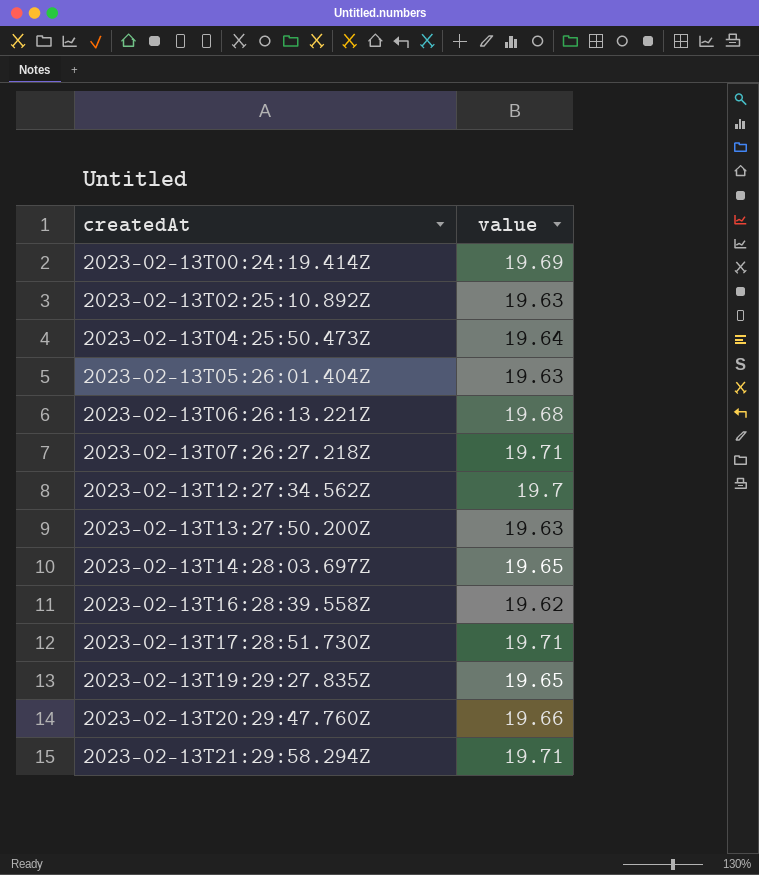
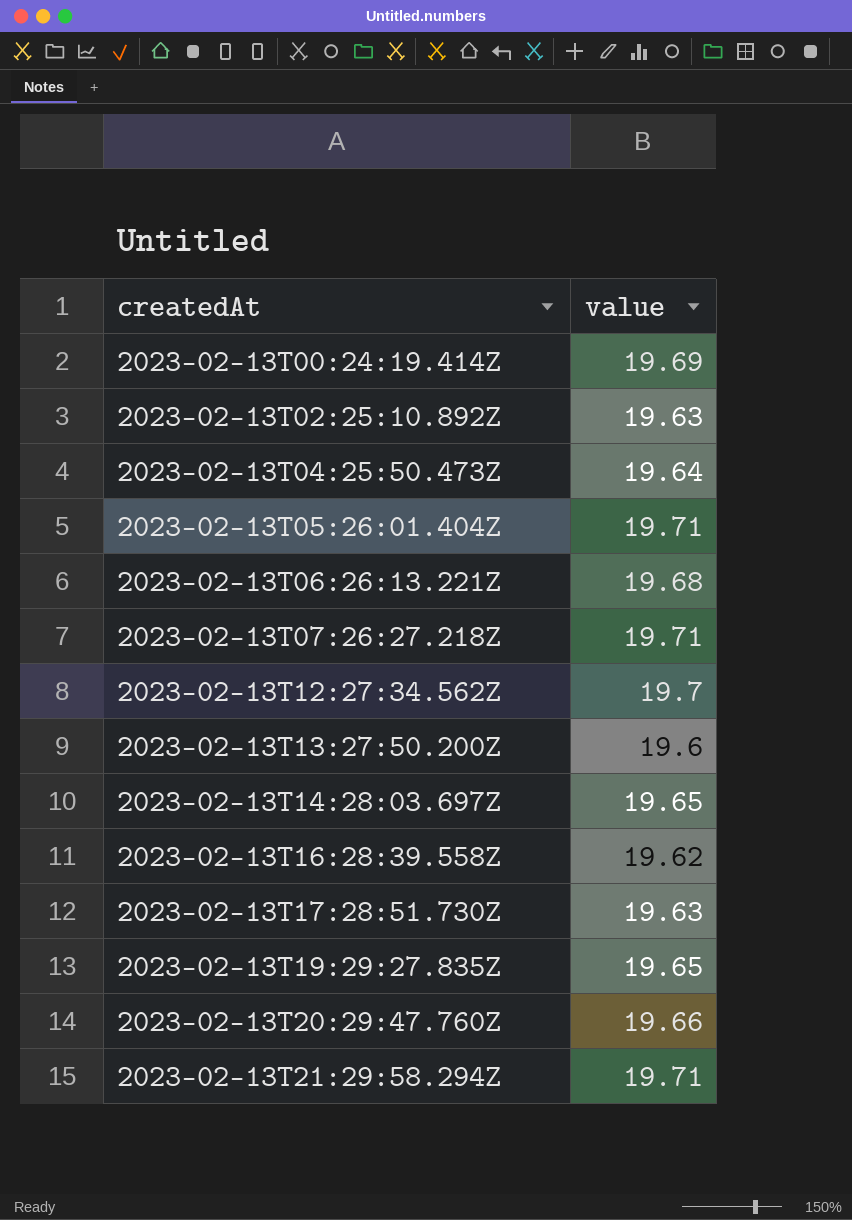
2023-02-13T05:26:01.404Z | value: 19.63 -> 19.71
2023-02-13T13:27:50.200Z | value: 19.63 -> 19.6
2023-02-13T17:28:51.730Z | value: 19.71 -> 19.63

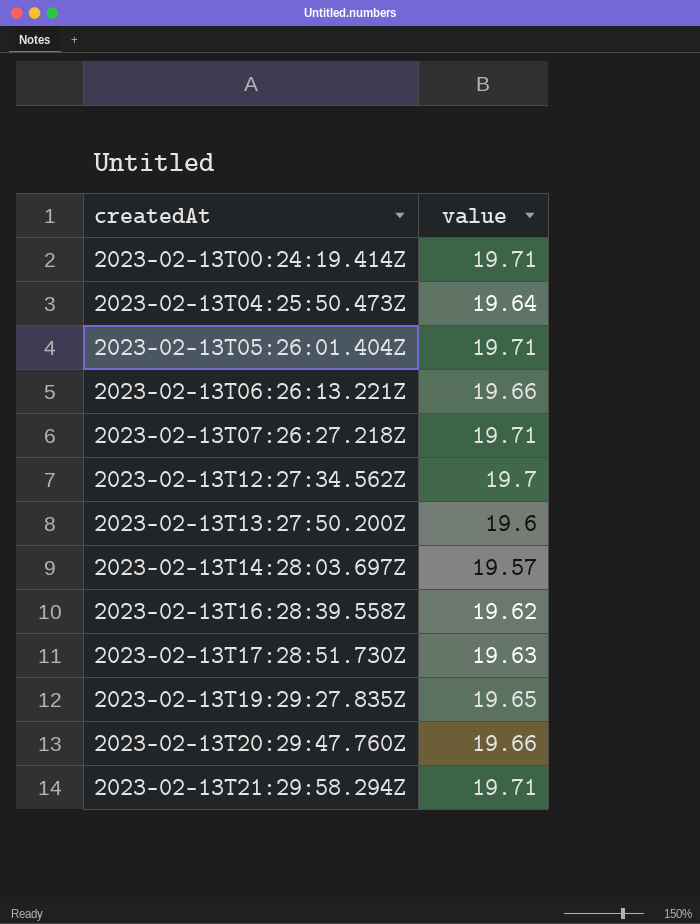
row 2023-02-13T02:25:10.892Z: 19.63 -> none
2023-02-13T00:24:19.414Z | value: 19.69 -> 19.71
2023-02-13T06:26:13.221Z | value: 19.68 -> 19.66
2023-02-13T14:28:03.697Z | value: 19.65 -> 19.57

